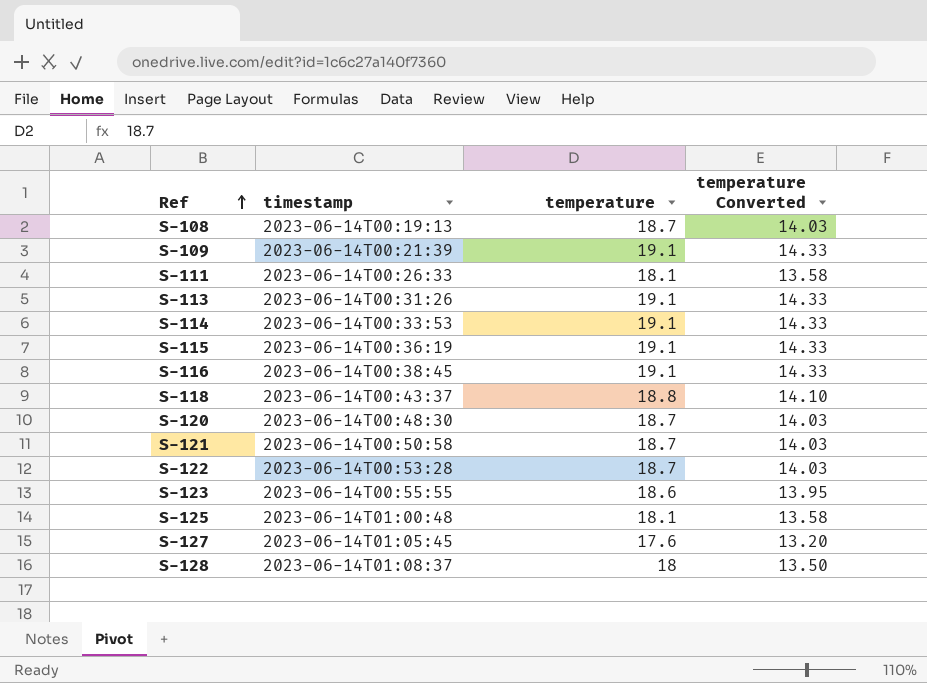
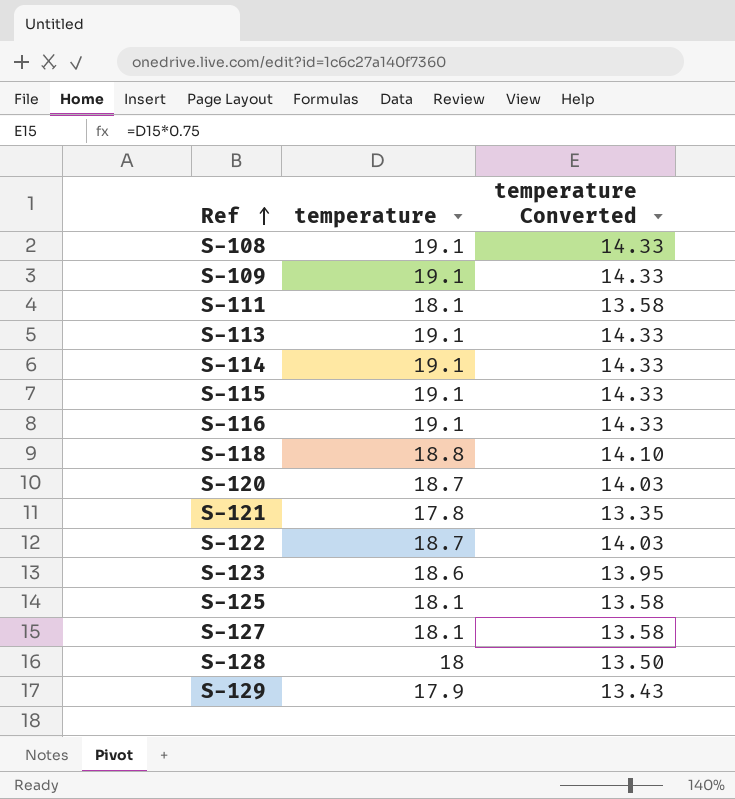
column timestamp | position: 2 -> none
S-108 | temperature: 18.7 -> 19.1
S-108 | temperature Converted: 14.03 -> 14.33
S-121 | temperature: 18.7 -> 17.8
S-121 | temperature Converted: 14.03 -> 13.35
S-127 | temperature: 17.6 -> 18.1
S-127 | temperature Converted: 13.20 -> 13.58
row S-129: none -> 17.9 | 13.43

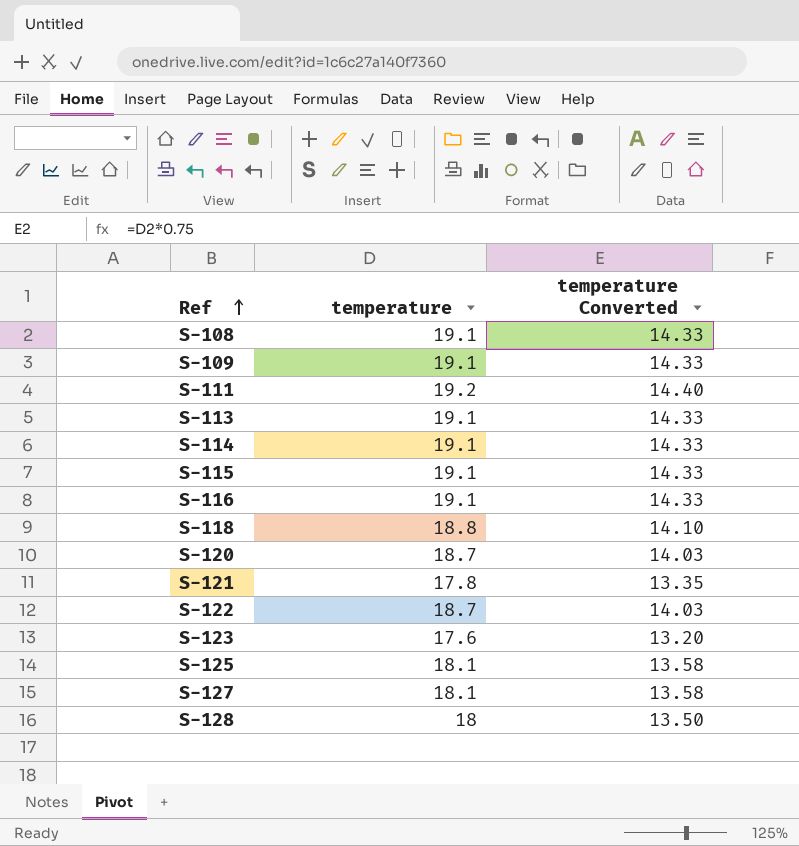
row S-129: 17.9 | 13.43 -> none
S-111 | temperature: 18.1 -> 19.2
S-111 | temperature Converted: 13.58 -> 14.40
S-123 | temperature: 18.6 -> 17.6
S-123 | temperature Converted: 13.95 -> 13.20

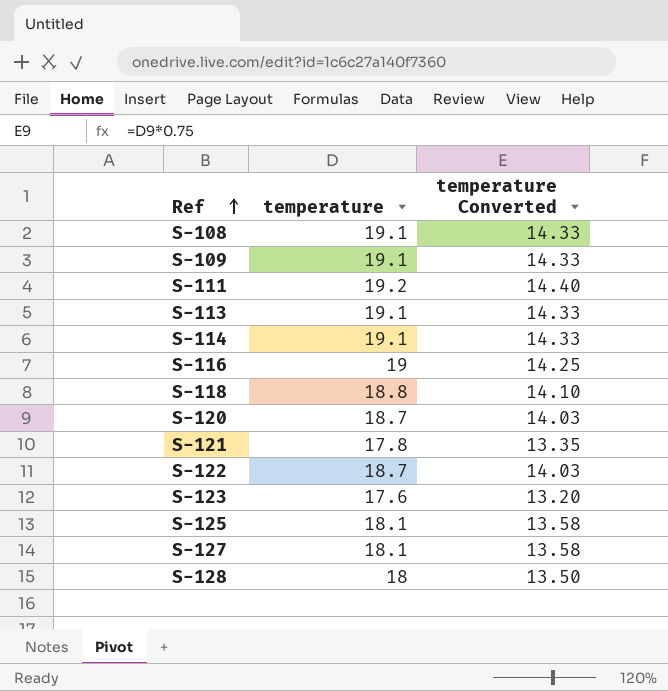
row S-115: 19.1 | 14.33 -> none
S-116 | temperature: 19.1 -> 19
S-116 | temperature Converted: 14.33 -> 14.25

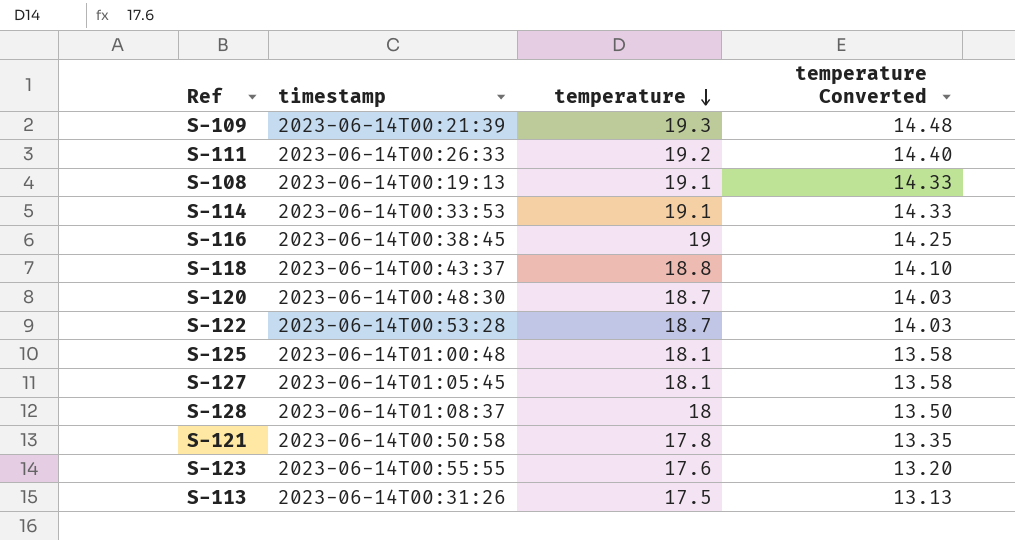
row order: Ref ascending -> temperature descending
column timestamp | position: none -> 2
S-109 | temperature: 19.1 -> 19.3
S-109 | temperature Converted: 14.33 -> 14.48
S-113 | temperature: 19.1 -> 17.5
S-113 | temperature Converted: 14.33 -> 13.13

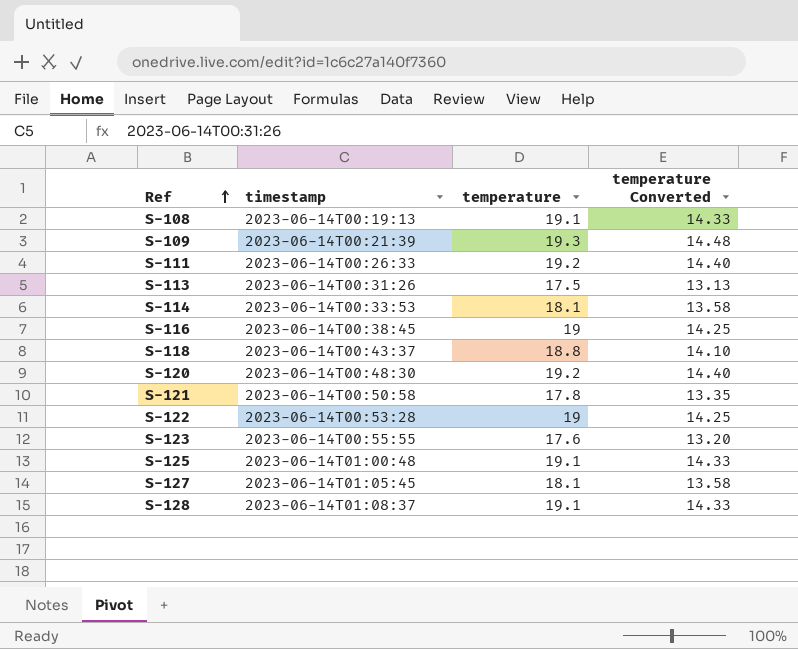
row order: temperature descending -> Ref ascending
S-114 | temperature: 19.1 -> 18.1
S-114 | temperature Converted: 14.33 -> 13.58
S-120 | temperature: 18.7 -> 19.2
S-120 | temperature Converted: 14.03 -> 14.40
S-122 | temperature: 18.7 -> 19
S-122 | temperature Converted: 14.03 -> 14.25
S-125 | temperature: 18.1 -> 19.1
S-125 | temperature Converted: 13.58 -> 14.33
S-128 | temperature: 18 -> 19.1
S-128 | temperature Converted: 13.50 -> 14.33

